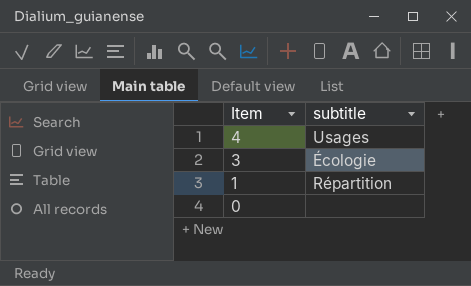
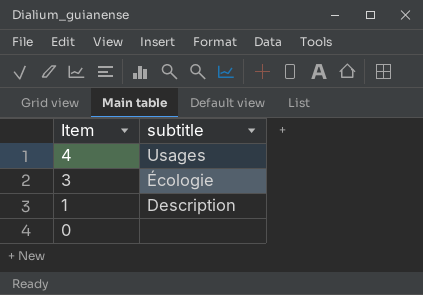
1 | subtitle: Répartition -> Description

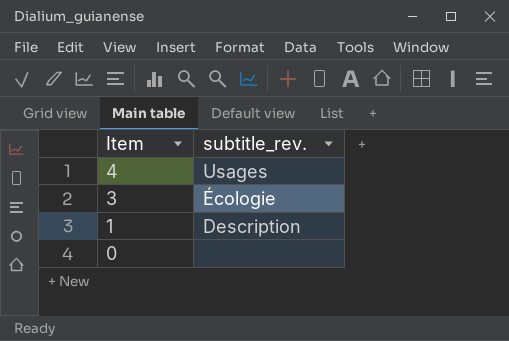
column name: subtitle -> subtitle_rev.

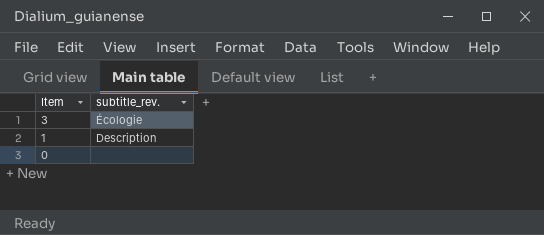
row 4: Usages -> none

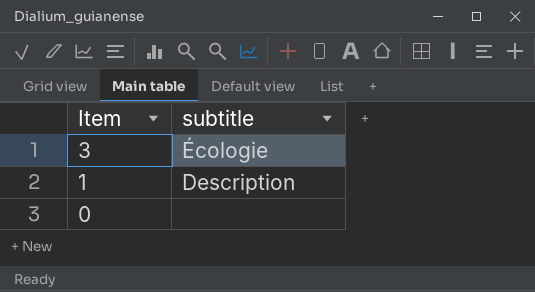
column name: subtitle_rev. -> subtitle

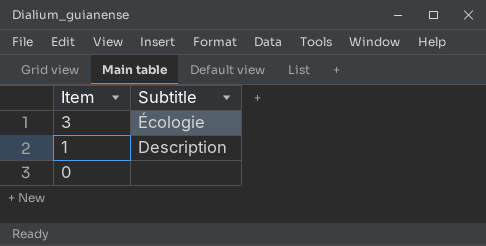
column name: subtitle -> Subtitle

